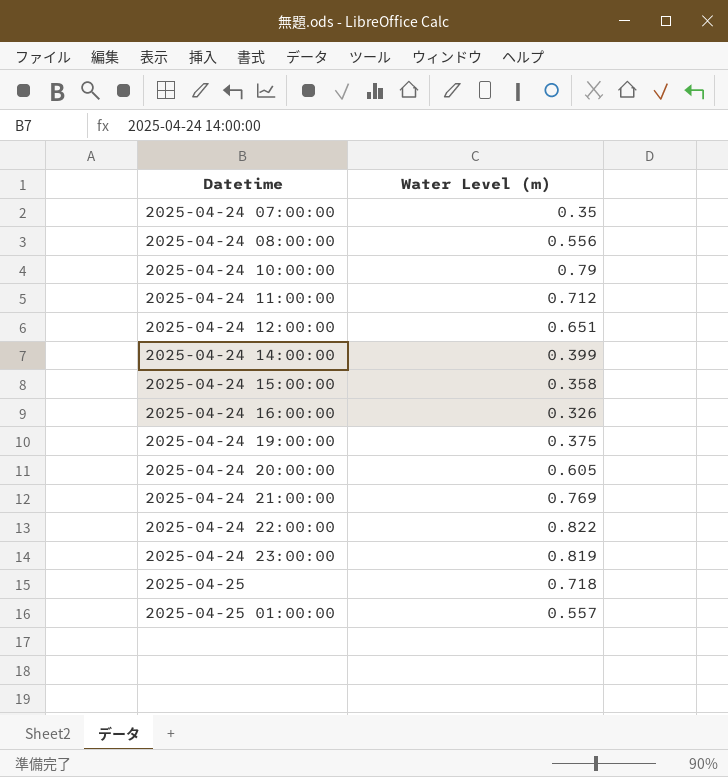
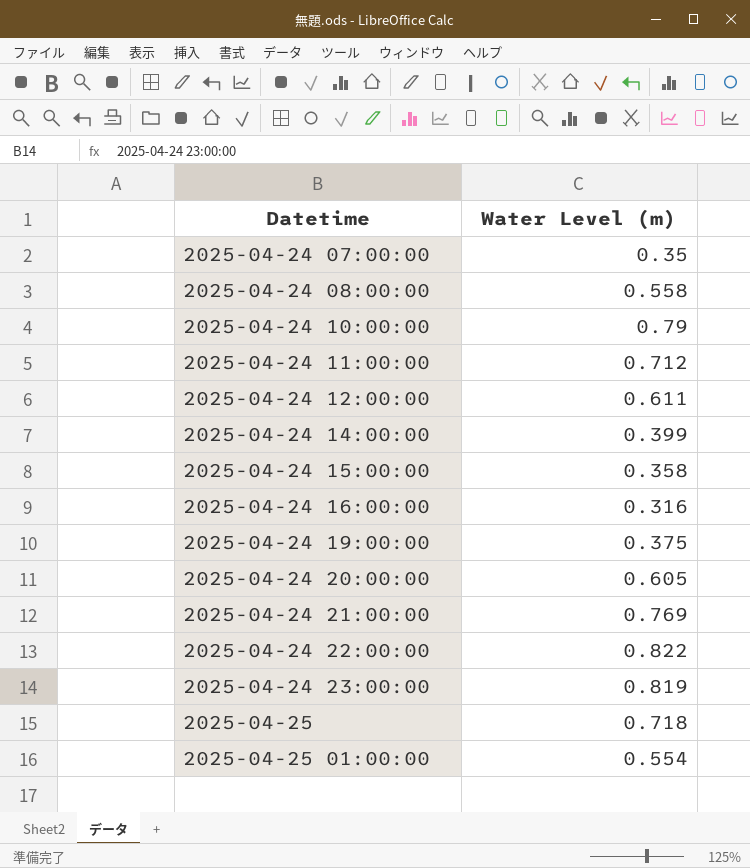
2025-04-24 08:00:00 | Water Level (m): 0.556 -> 0.558
2025-04-24 12:00:00 | Water Level (m): 0.651 -> 0.611
2025-04-24 16:00:00 | Water Level (m): 0.326 -> 0.316
2025-04-25 01:00:00 | Water Level (m): 0.557 -> 0.554

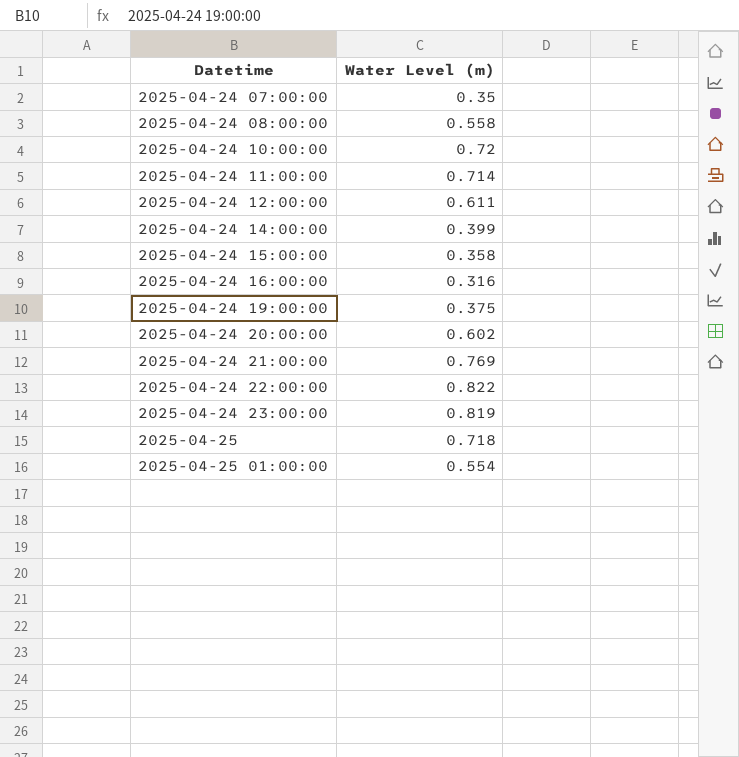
2025-04-24 10:00:00 | Water Level (m): 0.79 -> 0.72
2025-04-24 11:00:00 | Water Level (m): 0.712 -> 0.714
2025-04-24 20:00:00 | Water Level (m): 0.605 -> 0.602

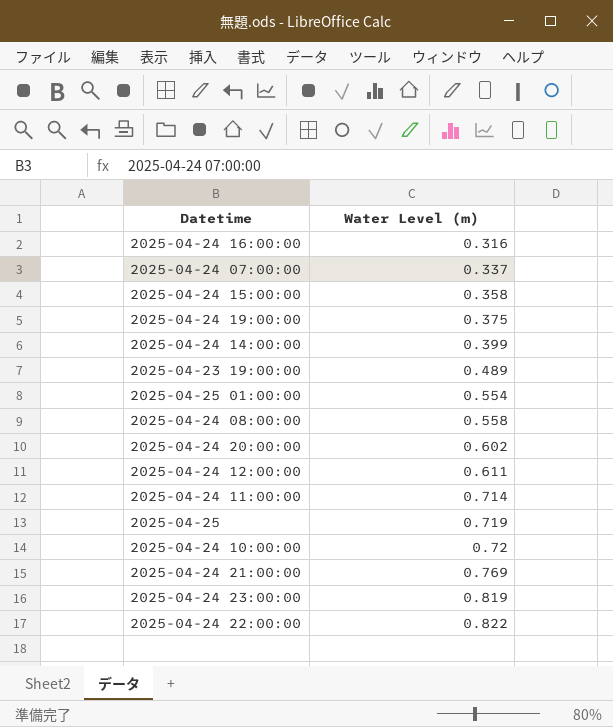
row order: Datetime ascending -> Water Level (m) ascending
2025-04-24 07:00:00 | Water Level (m): 0.35 -> 0.337
row 2025-04-23 19:00:00: none -> 0.489
2025-04-25 | Water Level (m): 0.718 -> 0.719

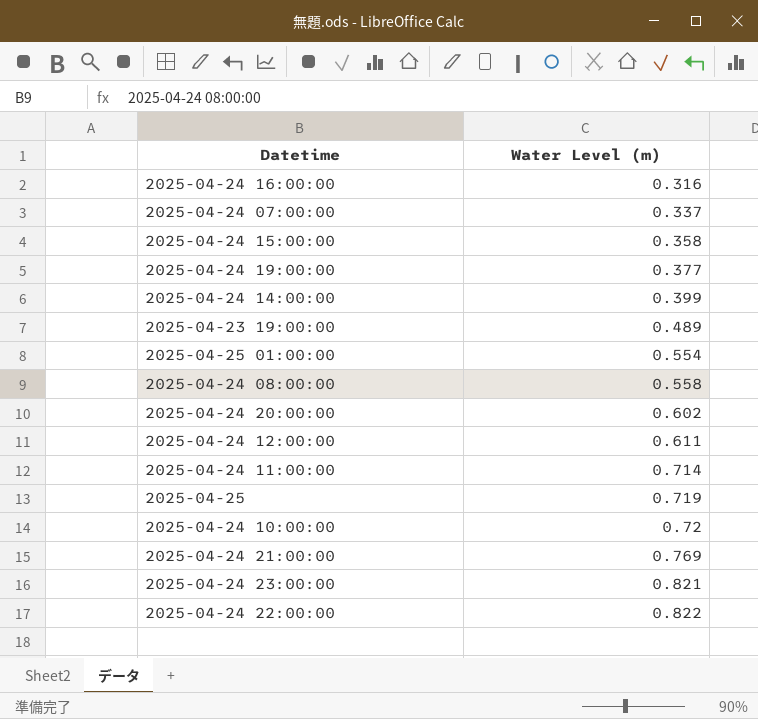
2025-04-24 19:00:00 | Water Level (m): 0.375 -> 0.377
2025-04-24 23:00:00 | Water Level (m): 0.819 -> 0.821

